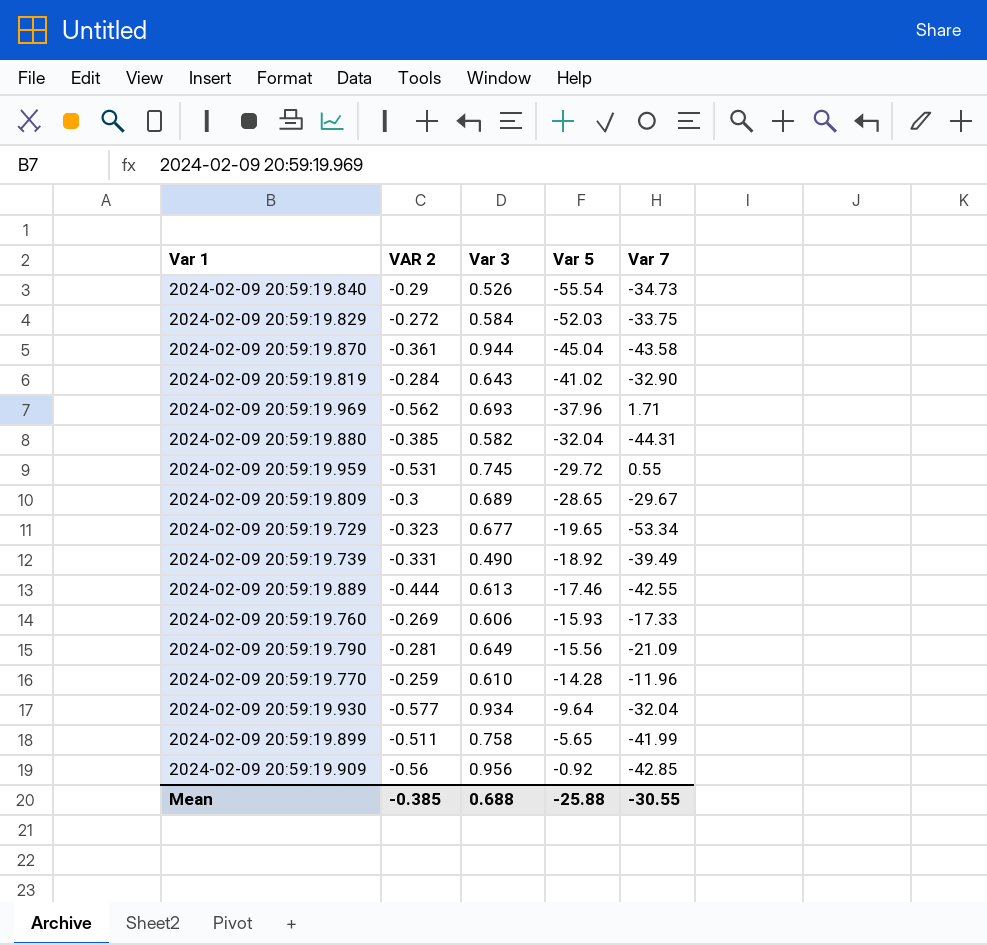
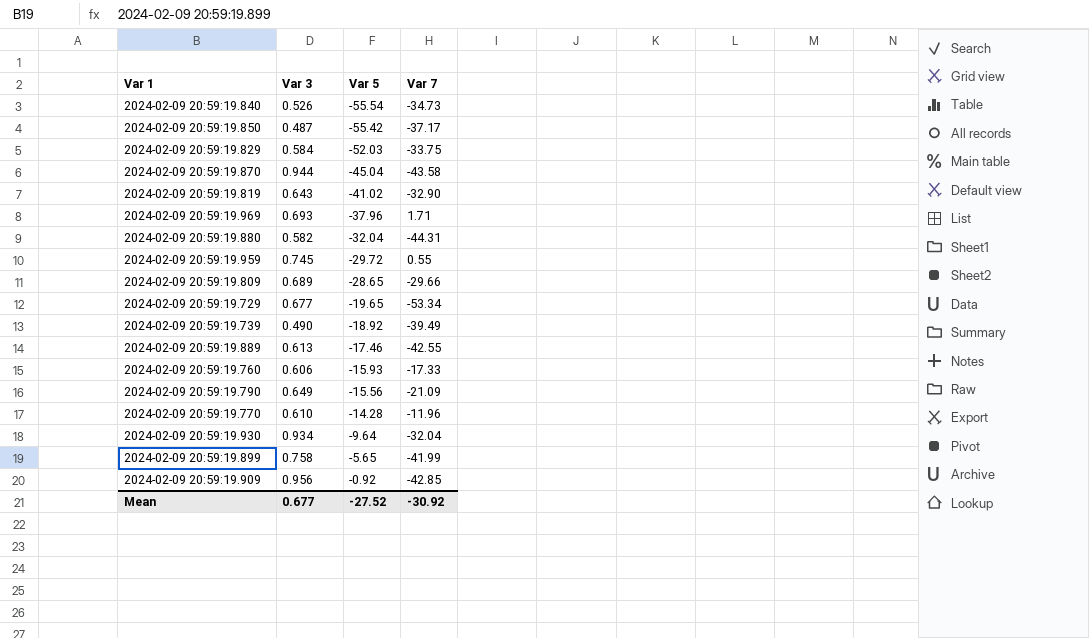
column VAR 2 | position: 2 -> none
row 2024-02-09 20:59:19.850: none -> 0.487 | -55.42 | -37.17
2024-02-09 20:59:19.809 | Var 7: -29.67 -> -29.66
Mean | Var 3: 0.688 -> 0.677
Mean | Var 5: -25.88 -> -27.52
Mean | Var 7: -30.55 -> -30.92

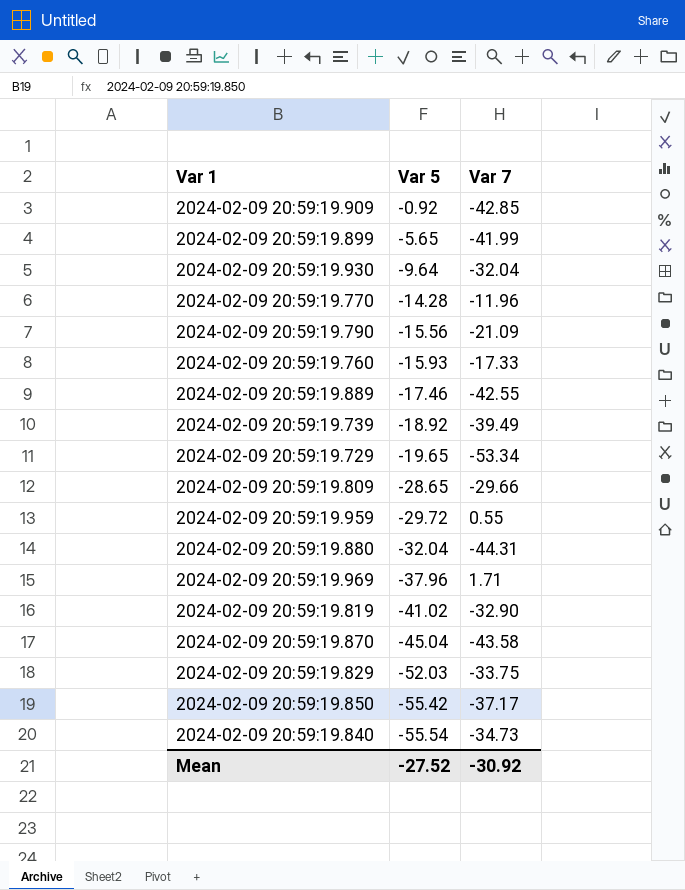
row order: Var 5 ascending -> Var 5 descending
column Var 3 | position: 2 -> none

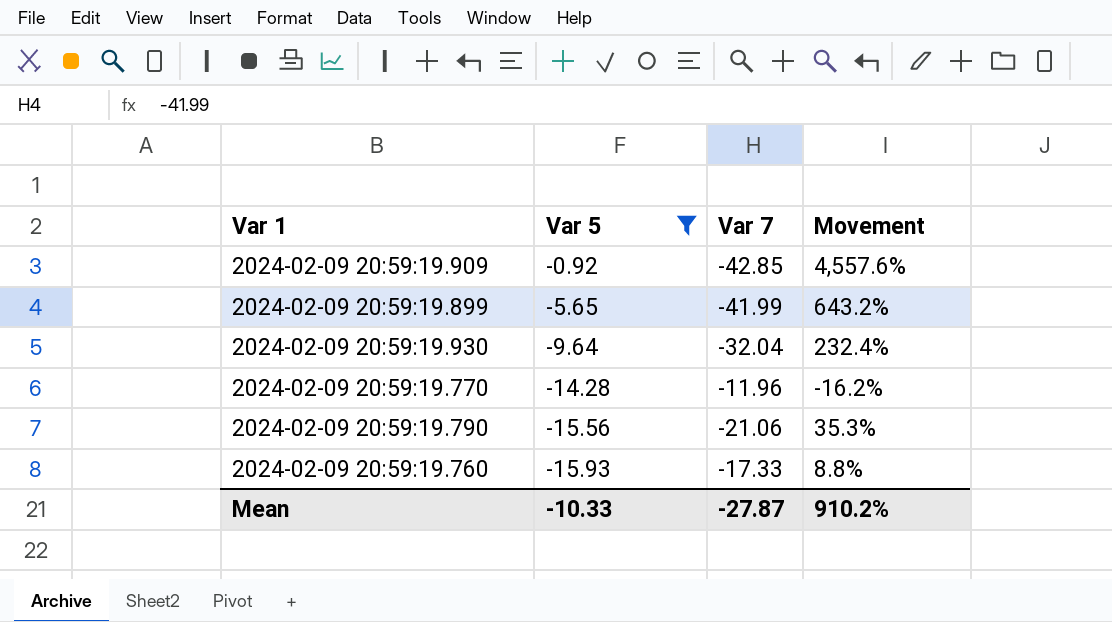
filter: none -> Var 5 >= -15.93
column Movement | formula: none -> ([Var 7] - [Var 5]) / [Var 5]
2024-02-09 20:59:19.790 | Var 7: -21.09 -> -21.06
Mean | Var 5: -27.52 -> -10.33
Mean | Var 7: -30.92 -> -27.87

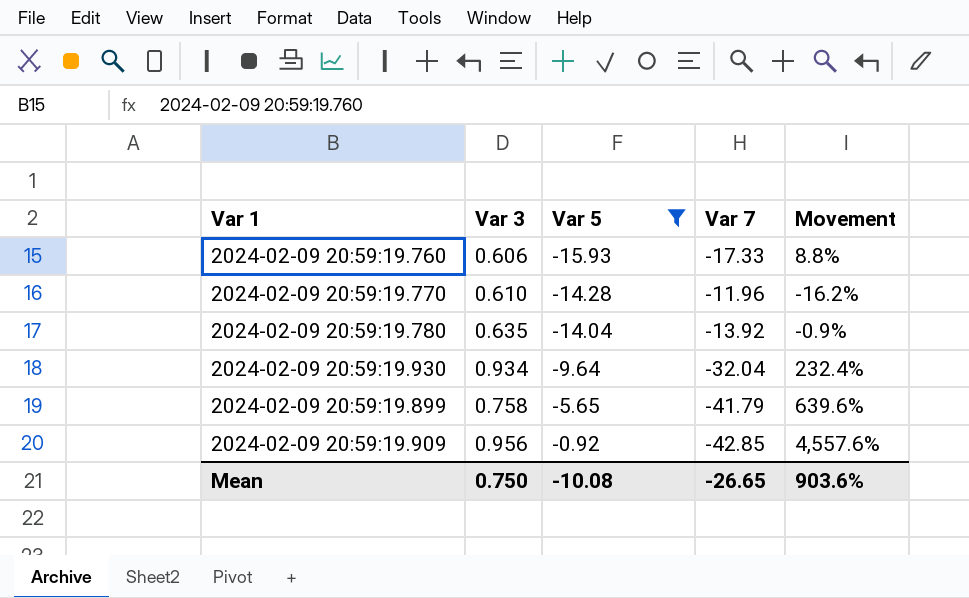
row order: Var 5 descending -> Var 5 ascending
column Var 3 | position: none -> 2
row 2024-02-09 20:59:19.790: -15.56 | -21.06 | 35.3% -> none
row 2024-02-09 20:59:19.780: none -> 0.635 | -14.04 | -13.92 | -0.9%
2024-02-09 20:59:19.899 | Var 7: -41.99 -> -41.79
2024-02-09 20:59:19.899 | Movement: 643.2% -> 639.6%
Mean | Var 5: -10.33 -> -10.08
Mean | Var 7: -27.87 -> -26.65
Mean | Movement: 910.2% -> 903.6%

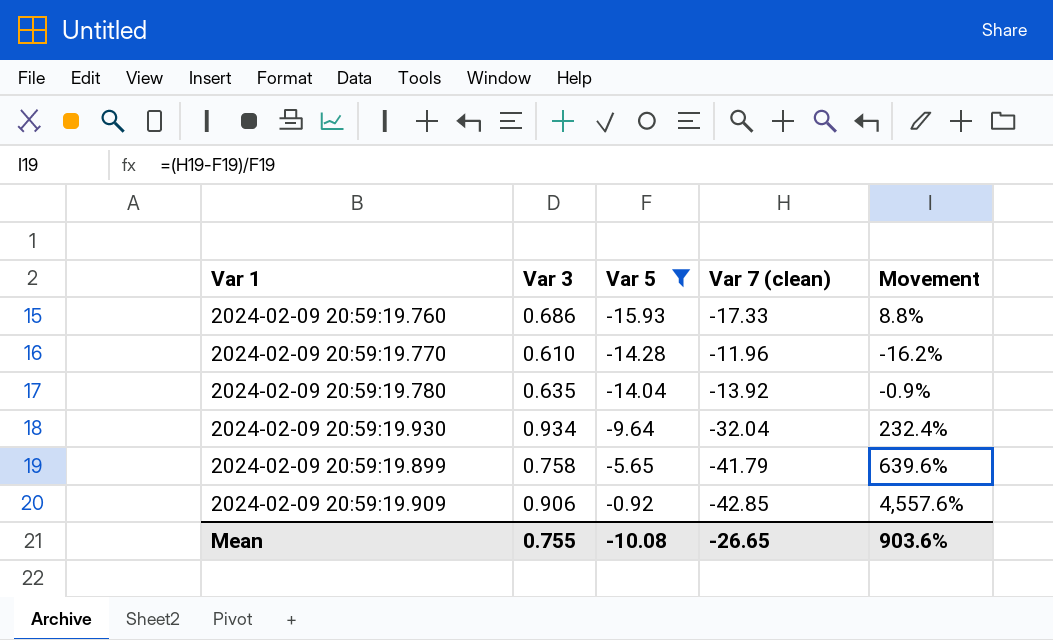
column name: Var 7 -> Var 7 (clean)
2024-02-09 20:59:19.760 | Var 3: 0.606 -> 0.686
2024-02-09 20:59:19.909 | Var 3: 0.956 -> 0.906
Mean | Var 3: 0.750 -> 0.755

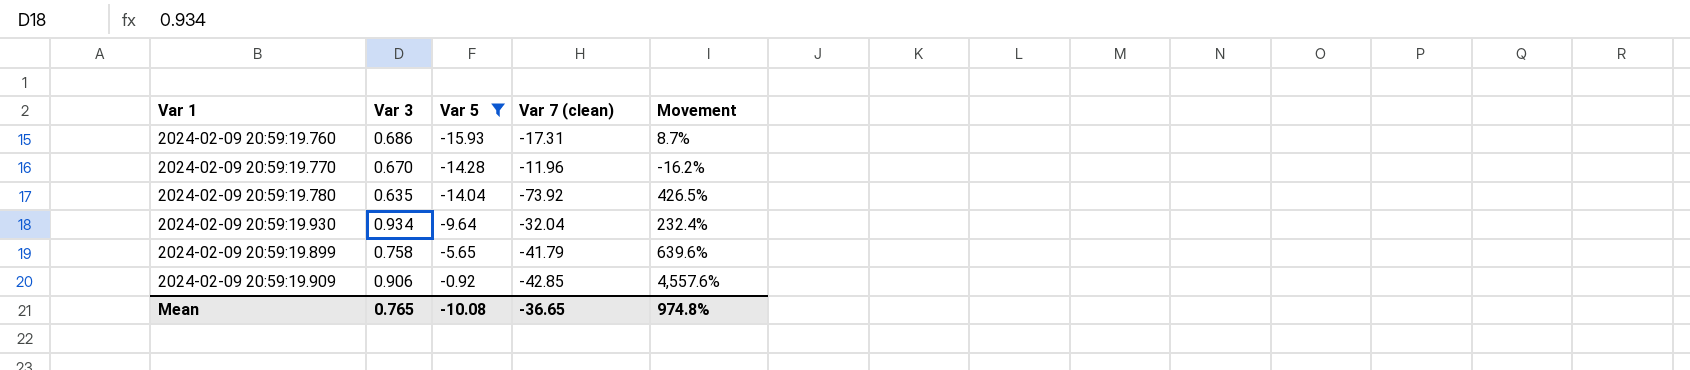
2024-02-09 20:59:19.760 | Var 7 (clean): -17.33 -> -17.31
2024-02-09 20:59:19.760 | Movement: 8.8% -> 8.7%
2024-02-09 20:59:19.770 | Var 3: 0.610 -> 0.670
2024-02-09 20:59:19.780 | Var 7 (clean): -13.92 -> -73.92
2024-02-09 20:59:19.780 | Movement: -0.9% -> 426.5%
Mean | Var 3: 0.755 -> 0.765
Mean | Var 7 (clean): -26.65 -> -36.65
Mean | Movement: 903.6% -> 974.8%

